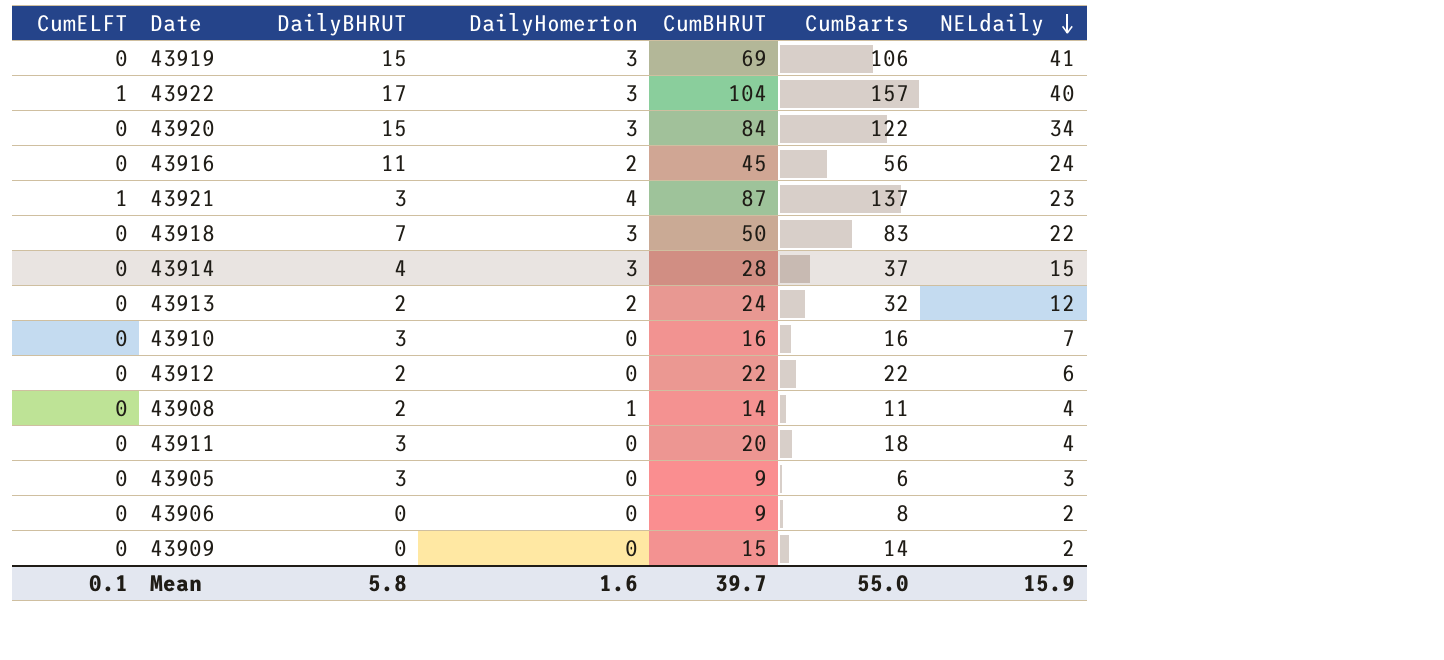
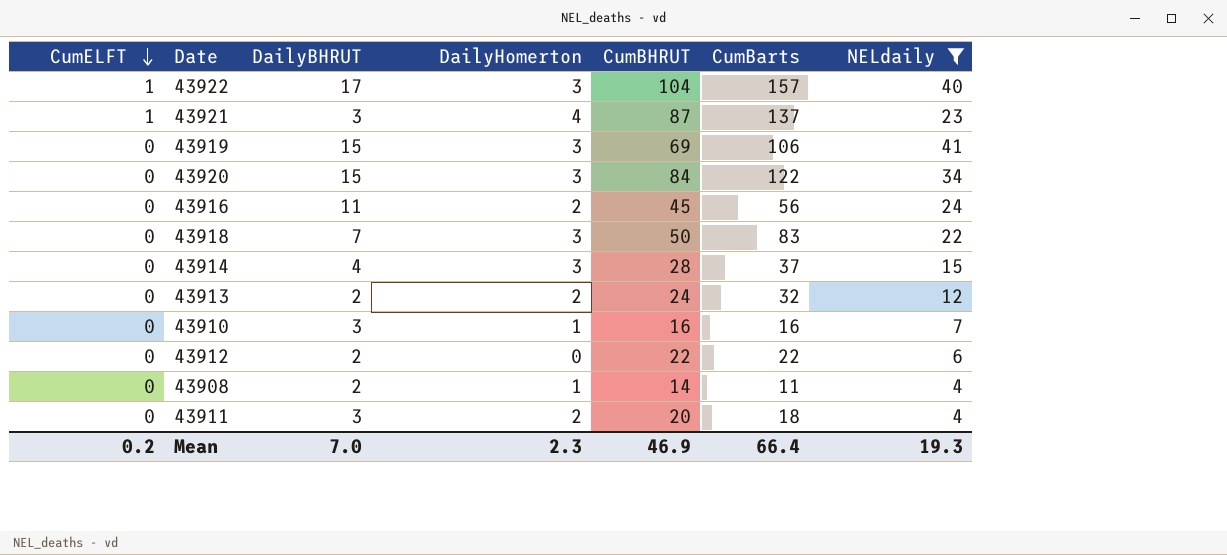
filter: none -> NELdaily >= 4
row order: NELdaily descending -> CumELFT descending
43910 | DailyHomerton: 0 -> 1
43911 | DailyHomerton: 0 -> 2
Mean | CumELFT: 0.1 -> 0.2
Mean | DailyBHRUT: 5.8 -> 7.0
Mean | DailyHomerton: 1.6 -> 2.3
Mean | CumBHRUT: 39.7 -> 46.9
Mean | CumBarts: 55.0 -> 66.4
Mean | NELdaily: 15.9 -> 19.3

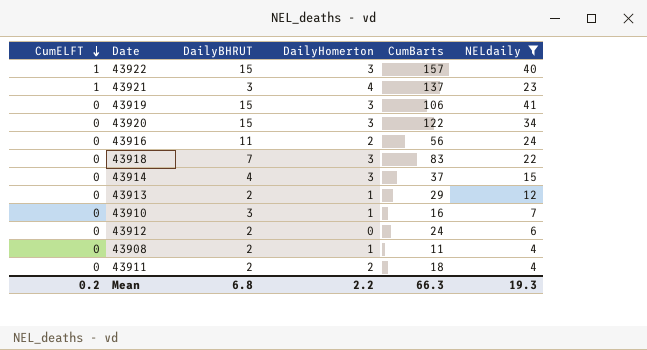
column CumBHRUT | position: 5 -> none
43922 | DailyBHRUT: 17 -> 15
43913 | DailyHomerton: 2 -> 1
43913 | CumBarts: 32 -> 29
43912 | CumBarts: 22 -> 24
43911 | DailyBHRUT: 3 -> 2
Mean | DailyBHRUT: 7.0 -> 6.8
Mean | DailyHomerton: 2.3 -> 2.2
Mean | CumBarts: 66.4 -> 66.3

